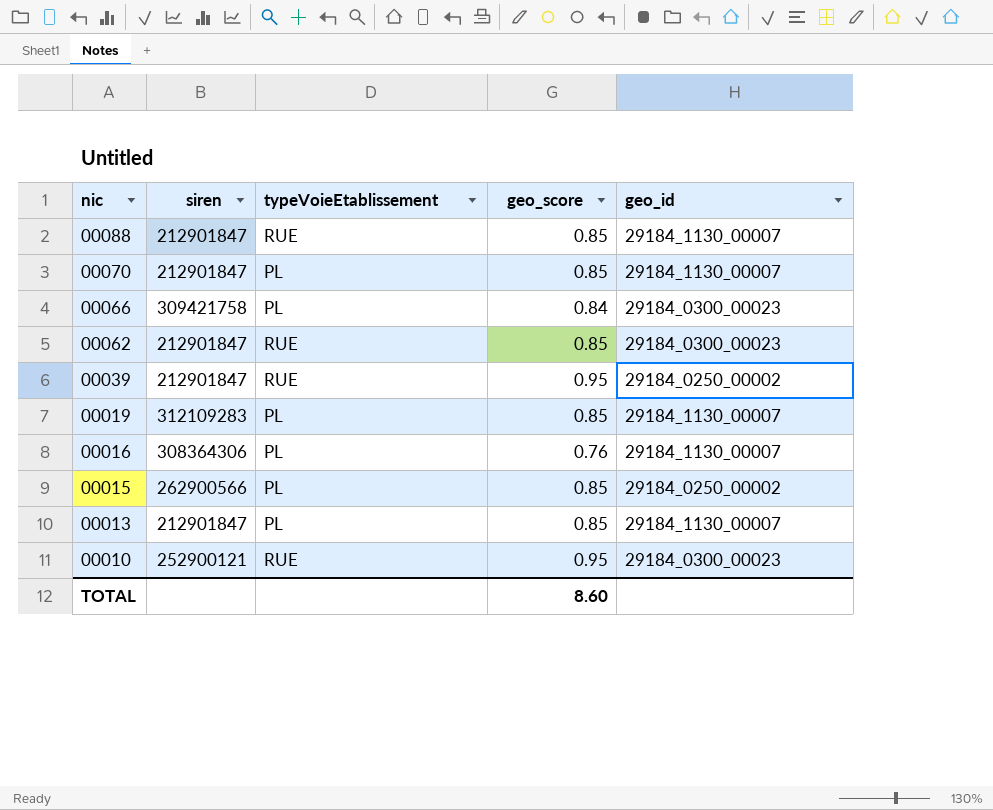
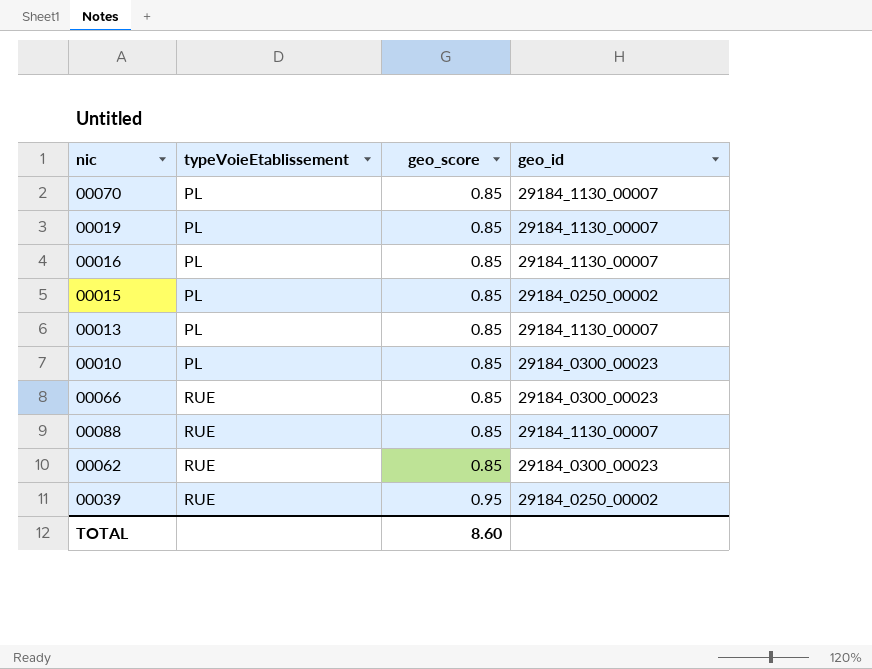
row order: nic descending -> typeVoieEtablissement ascending
column siren | position: 2 -> none
00016 | geo_score: 0.76 -> 0.85
00010 | typeVoieEtablissement: RUE -> PL
00010 | geo_score: 0.95 -> 0.85
00066 | typeVoieEtablissement: PL -> RUE
00066 | geo_score: 0.84 -> 0.85

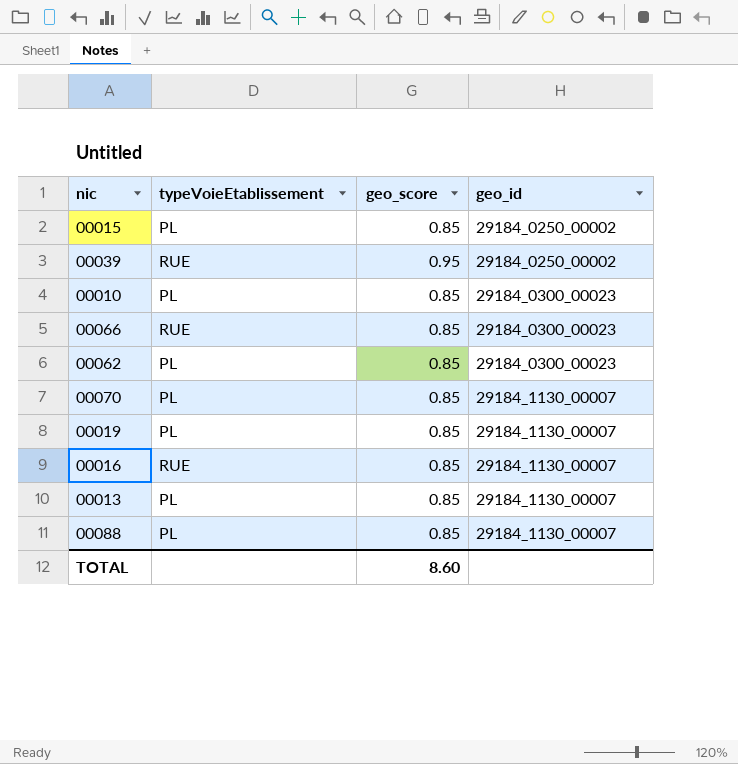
row order: typeVoieEtablissement ascending -> geo_id ascending
00062 | typeVoieEtablissement: RUE -> PL
00016 | typeVoieEtablissement: PL -> RUE
00088 | typeVoieEtablissement: RUE -> PL

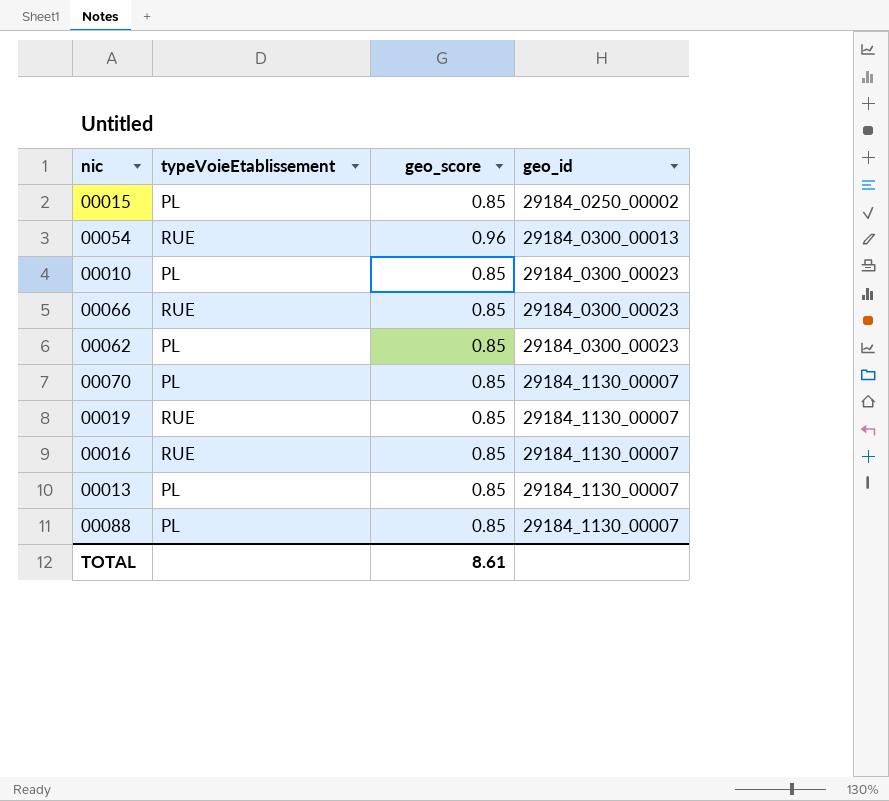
row 00039: RUE | 0.95 | 29184_0250_00002 -> none
row 00054: none -> RUE | 0.96 | 29184_0300_00013
00019 | typeVoieEtablissement: PL -> RUE
TOTAL | geo_score: 8.60 -> 8.61

